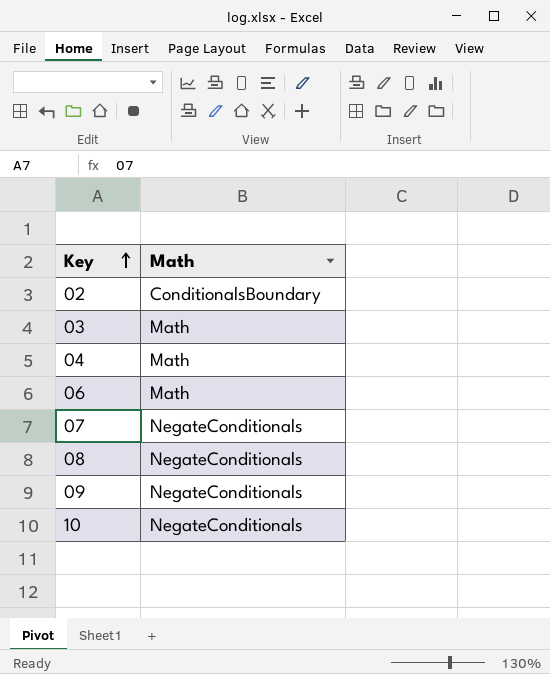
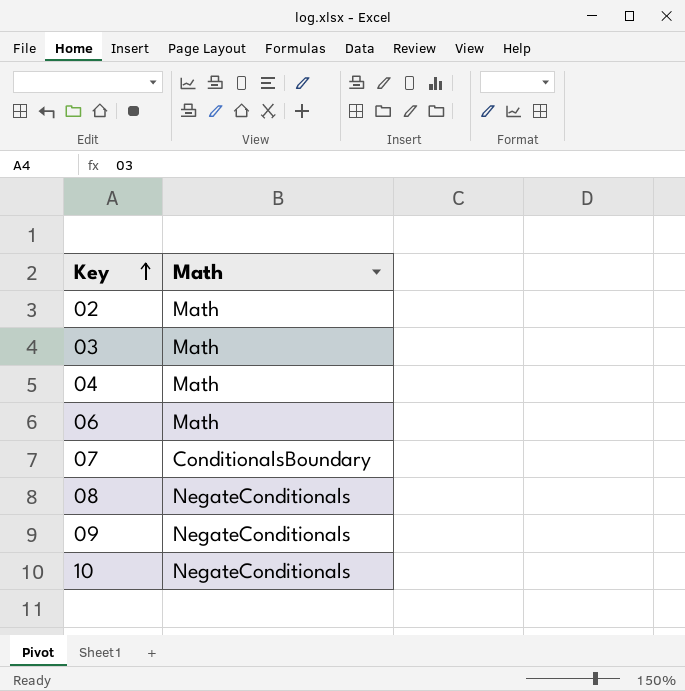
02 | Math: ConditionalsBoundary -> Math
07 | Math: NegateConditionals -> ConditionalsBoundary

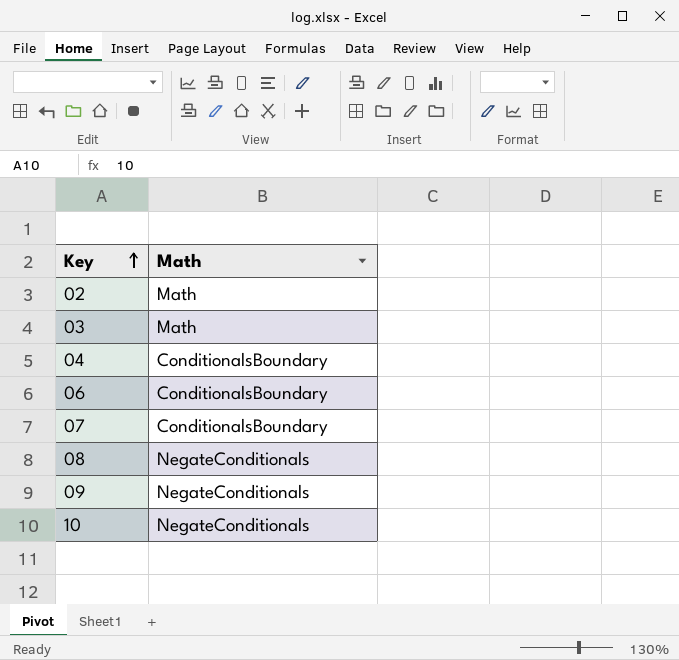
04 | Math: Math -> ConditionalsBoundary
06 | Math: Math -> ConditionalsBoundary

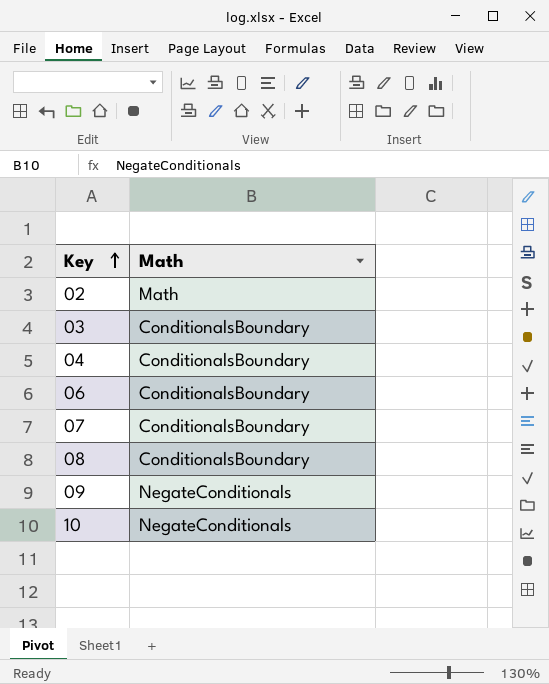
03 | Math: Math -> ConditionalsBoundary
08 | Math: NegateConditionals -> ConditionalsBoundary

